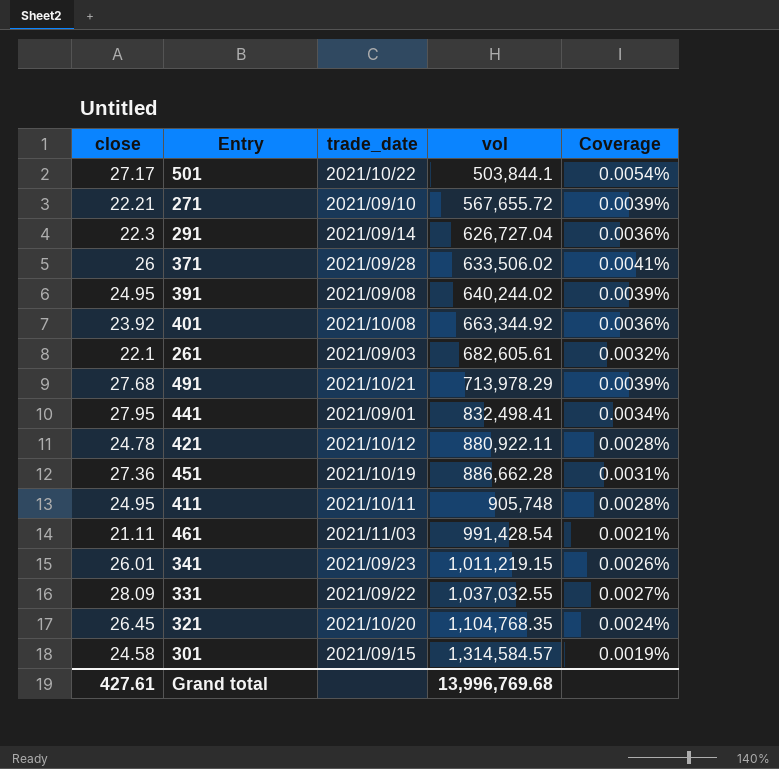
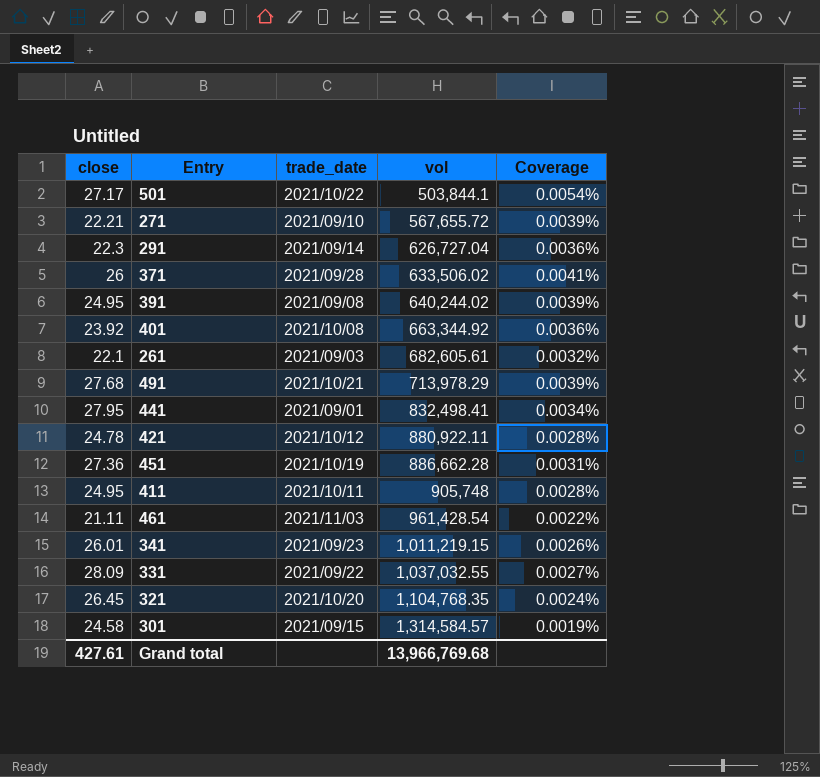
461 | vol: 991,428.54 -> 961,428.54
461 | Coverage: 0.0021% -> 0.0022%
Grand total | vol: 13,996,769.68 -> 13,966,769.68

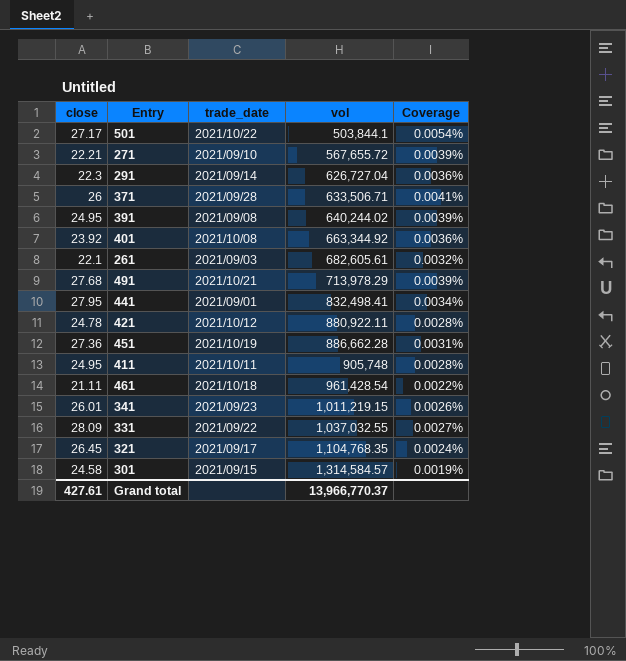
371 | vol: 633,506.02 -> 633,506.71
461 | trade_date: 2021/11/03 -> 2021/10/18
321 | trade_date: 2021/10/20 -> 2021/09/17
Grand total | vol: 13,966,769.68 -> 13,966,770.37

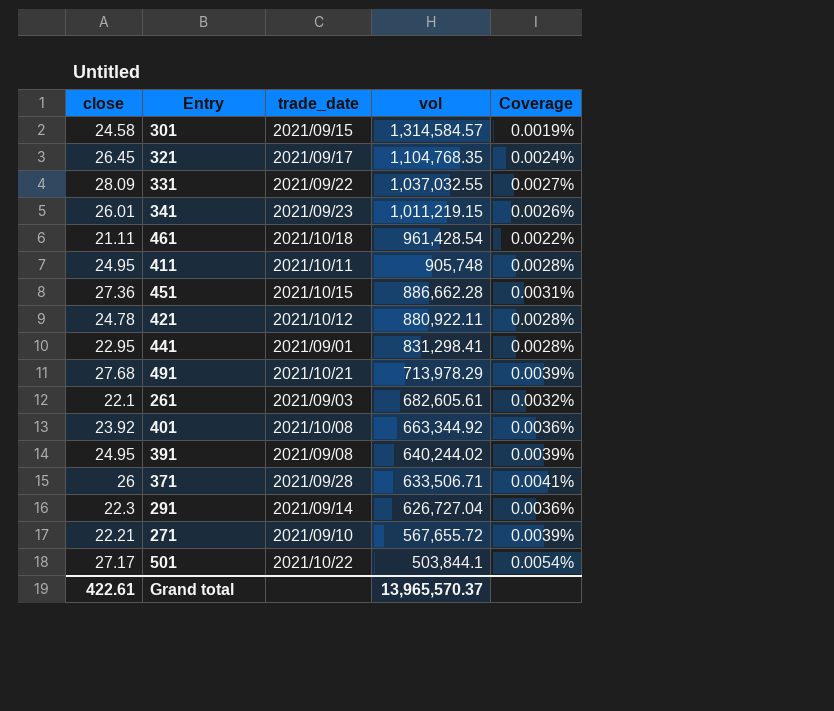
row order: vol ascending -> vol descending
451 | trade_date: 2021/10/19 -> 2021/10/15
441 | close: 27.95 -> 22.95
441 | vol: 832,498.41 -> 831,298.41
441 | Coverage: 0.0034% -> 0.0028%
Grand total | close: 427.61 -> 422.61
Grand total | vol: 13,966,770.37 -> 13,965,570.37

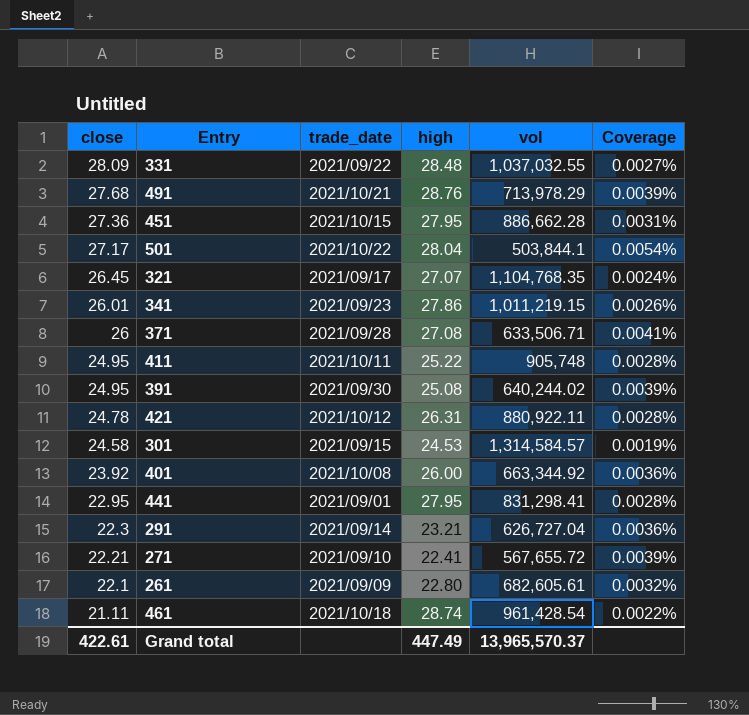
row order: vol descending -> close descending
column high | position: none -> 4
391 | trade_date: 2021/09/08 -> 2021/09/30
261 | trade_date: 2021/09/03 -> 2021/09/09

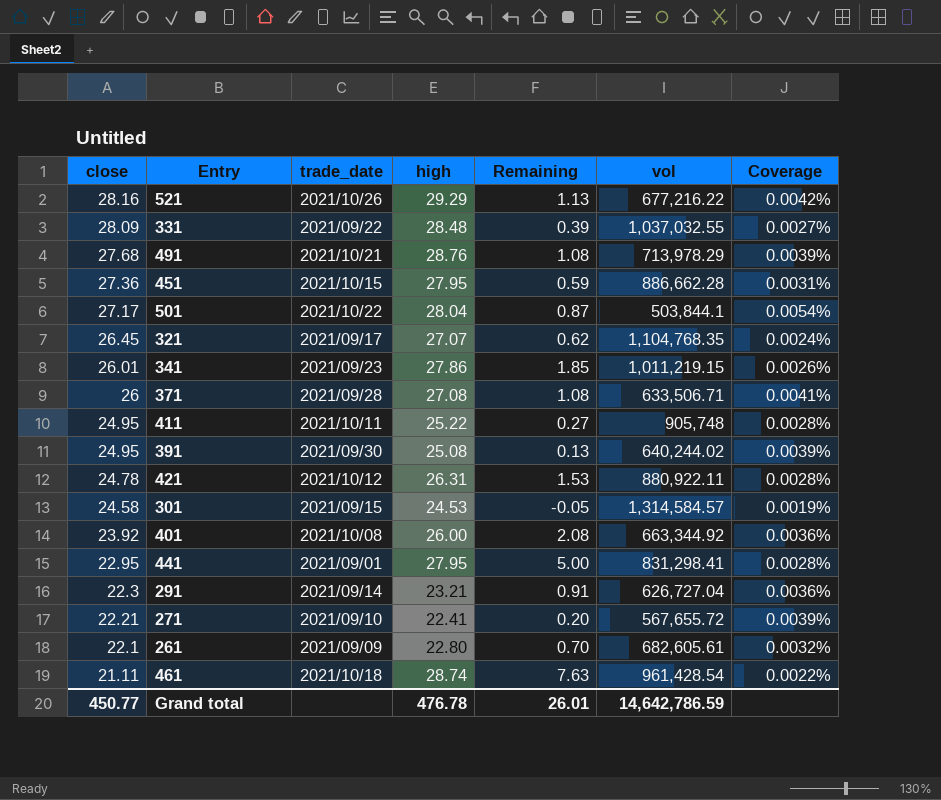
column Remaining | formula: none -> [high] - [close]
row 521: none -> 28.16 | 2021/10/26 | 29.29 | 1.13 | 677,216.22 | 0.0042%
Grand total | close: 422.61 -> 450.77
Grand total | high: 447.49 -> 476.78
Grand total | vol: 13,965,570.37 -> 14,642,786.59

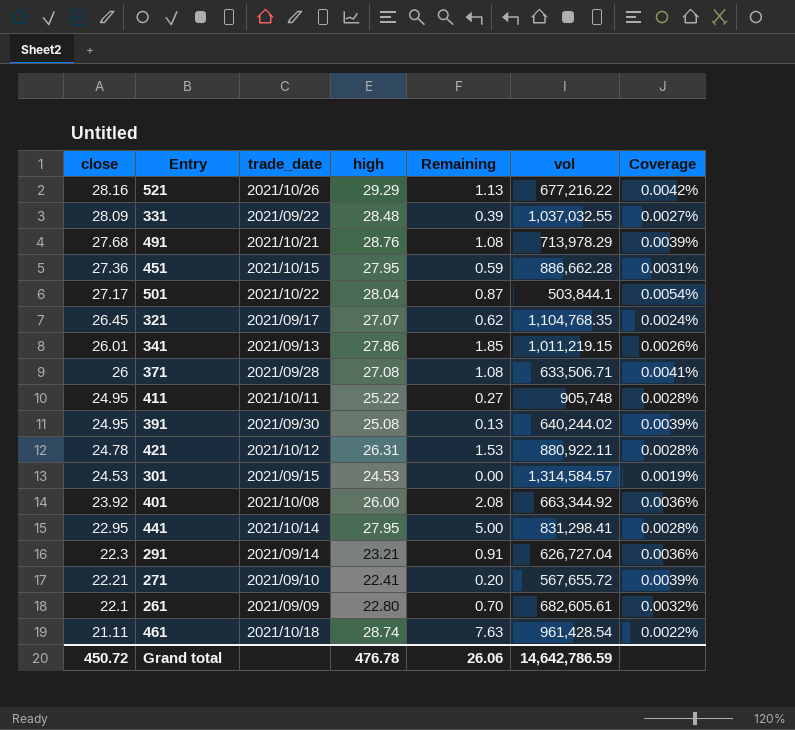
341 | trade_date: 2021/09/23 -> 2021/09/13
301 | close: 24.58 -> 24.53
301 | Remaining: -0.05 -> 0.00
441 | trade_date: 2021/09/01 -> 2021/10/14
Grand total | close: 450.77 -> 450.72
Grand total | Remaining: 26.01 -> 26.06

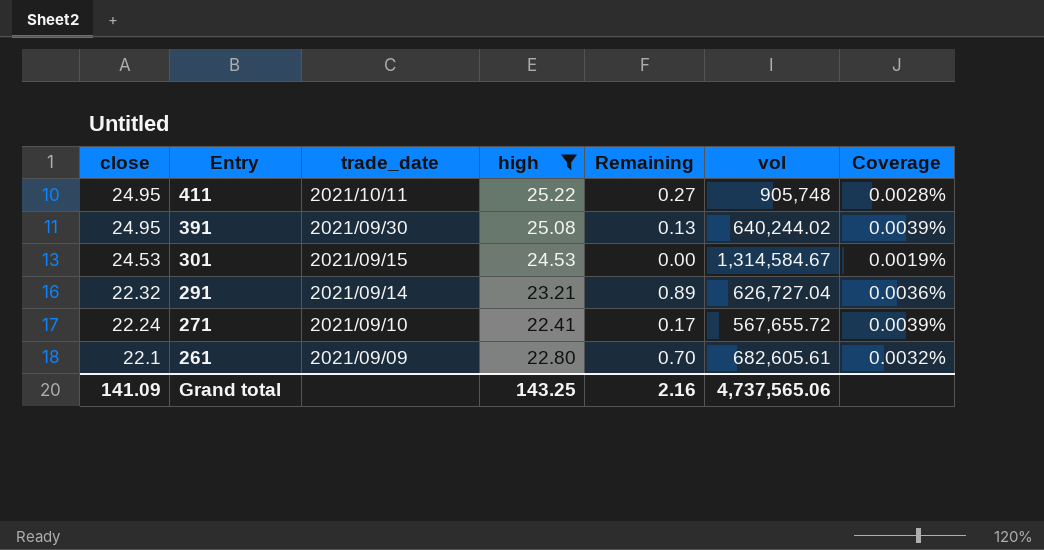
filter: none -> high <= 25.22
301 | vol: 1,314,584.57 -> 1,314,584.67
291 | close: 22.3 -> 22.32
291 | Remaining: 0.91 -> 0.89
271 | close: 22.21 -> 22.24
271 | Remaining: 0.20 -> 0.17
Grand total | close: 450.72 -> 141.09
Grand total | high: 476.78 -> 143.25
Grand total | Remaining: 26.06 -> 2.16
Grand total | vol: 14,642,786.59 -> 4,737,565.06

